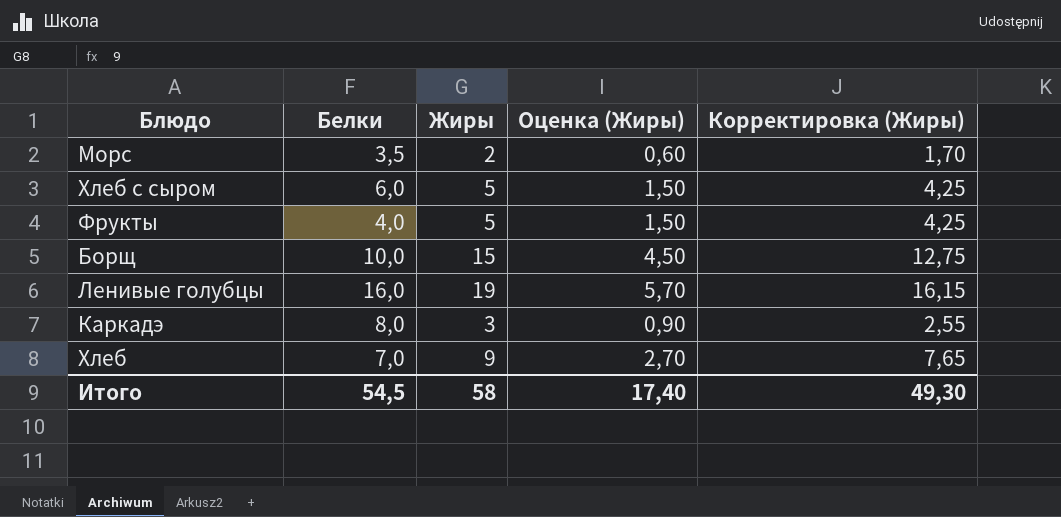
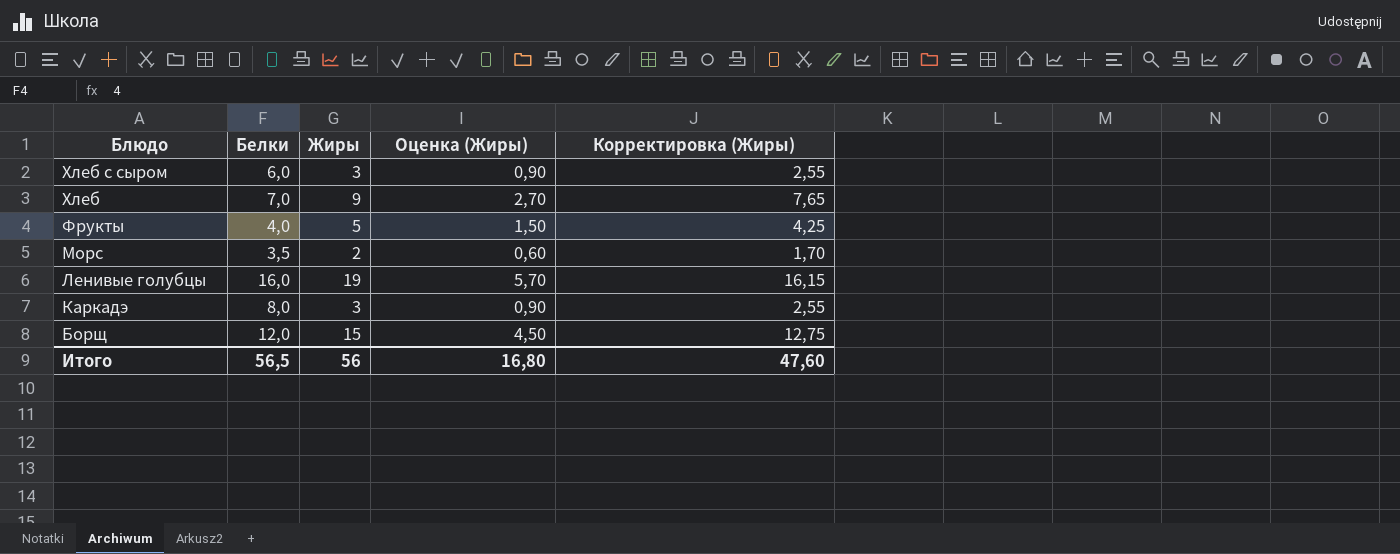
row order: none -> Блюдо descending
Хлеб с сыром | Жиры: 5 -> 3
Хлеб с сыром | Оценка (Жиры): 1,50 -> 0,90
Хлеб с сыром | Корректировка (Жиры): 4,25 -> 2,55
Борщ | Белки: 10,0 -> 12,0
Итого | Белки: 54,5 -> 56,5
Итого | Жиры: 58 -> 56
Итого | Оценка (Жиры): 17,40 -> 16,80
Итого | Корректировка (Жиры): 49,30 -> 47,60

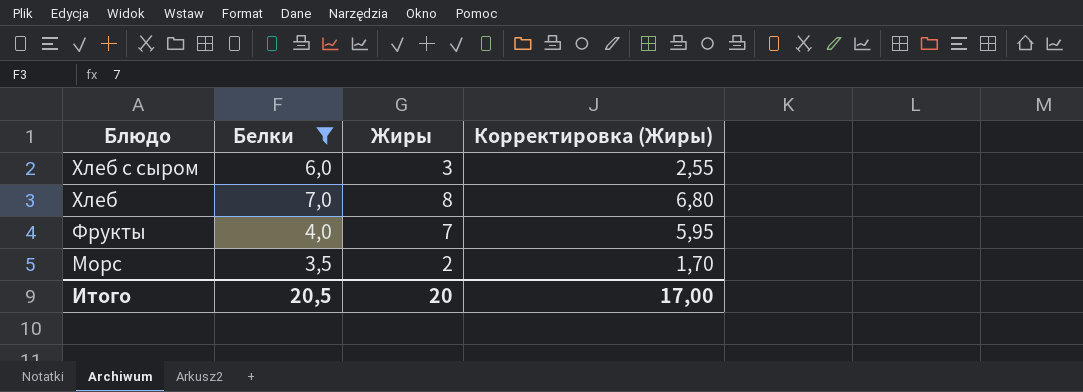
filter: none -> Белки <= 7,0
column Оценка (Жиры) | formula: [Жиры] * 0,3 -> none
Хлеб | Жиры: 9 -> 8
Хлеб | Корректировка (Жиры): 7,65 -> 6,80
Фрукты | Жиры: 5 -> 7
Фрукты | Корректировка (Жиры): 4,25 -> 5,95
Итого | Белки: 56,5 -> 20,5
Итого | Жиры: 56 -> 20
Итого | Корректировка (Жиры): 47,60 -> 17,00

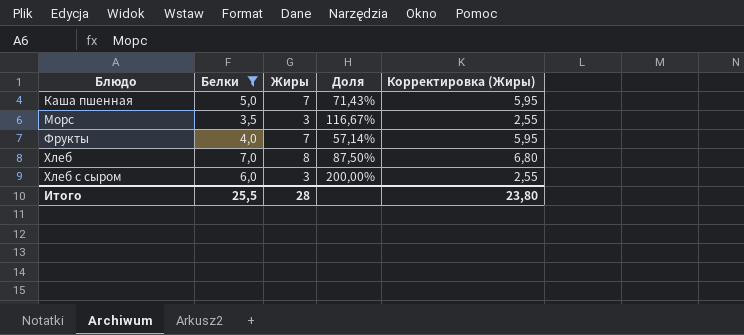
row order: Блюдо descending -> Блюдо ascending
column Доля | formula: none -> [Белки] / [Жиры]
row Каша пшенная: none -> 5,0 | 7 | 71,43% | 5,95
Морс | Жиры: 2 -> 3
Морс | Корректировка (Жиры): 1,70 -> 2,55
Итого | Белки: 20,5 -> 25,5
Итого | Жиры: 20 -> 28
Итого | Корректировка (Жиры): 17,00 -> 23,80

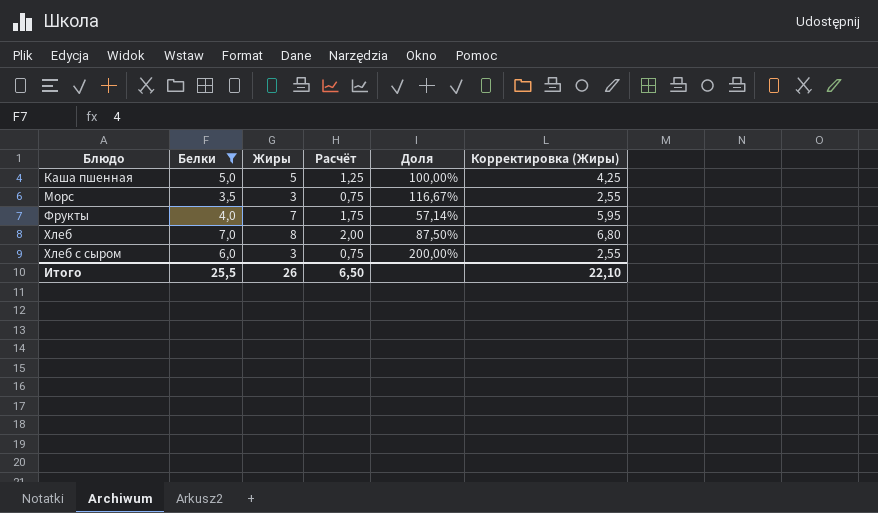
column Расчёт | formula: none -> [Жиры] * 0,25
Каша пшенная | Жиры: 7 -> 5
Каша пшенная | Доля: 71,43% -> 100,00%
Каша пшенная | Корректировка (Жиры): 5,95 -> 4,25
Итого | Жиры: 28 -> 26
Итого | Корректировка (Жиры): 23,80 -> 22,10

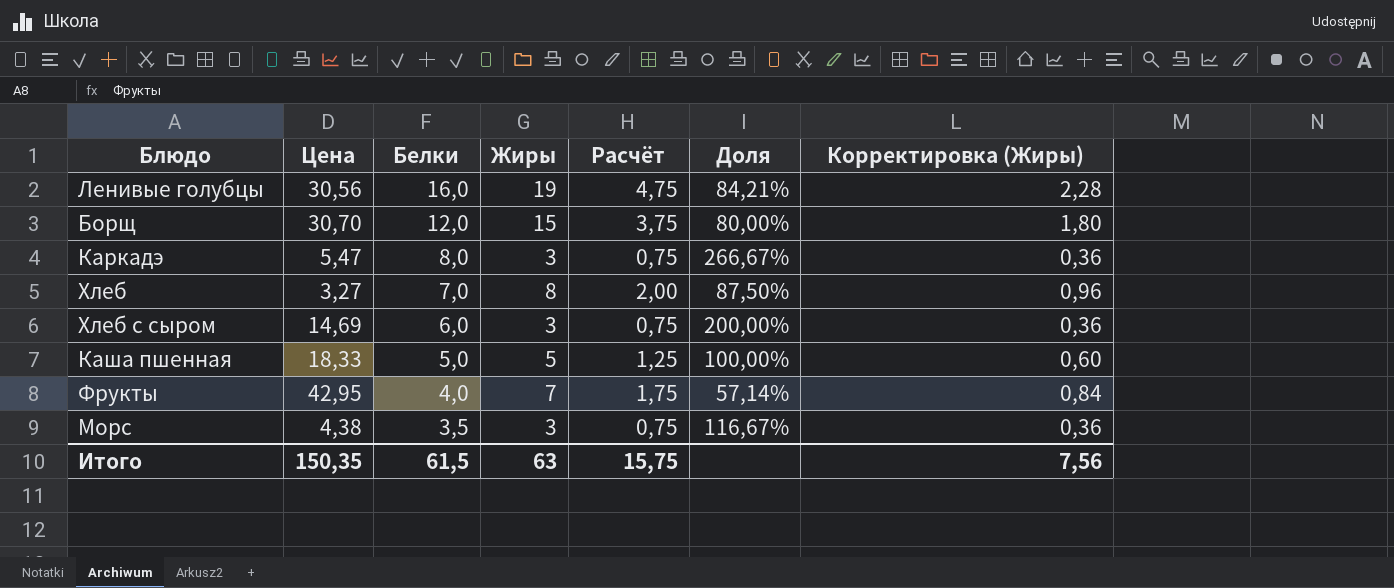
filter: Белки <= 7,0 -> none
row order: Блюдо ascending -> Белки descending
column Цена | position: none -> 2
column Корректировка (Жиры) | formula: [Жиры] * 0,85 -> [Жиры] * 0,12
Итого | Белки: 25,5 -> 61,5
Итого | Жиры: 26 -> 63
Итого | Расчёт: 6,50 -> 15,75
Итого | Корректировка (Жиры): 22,10 -> 7,56

